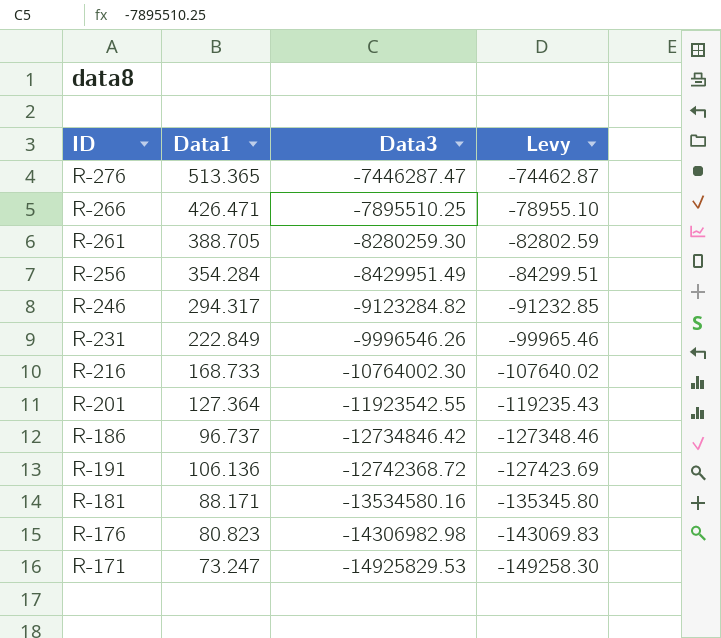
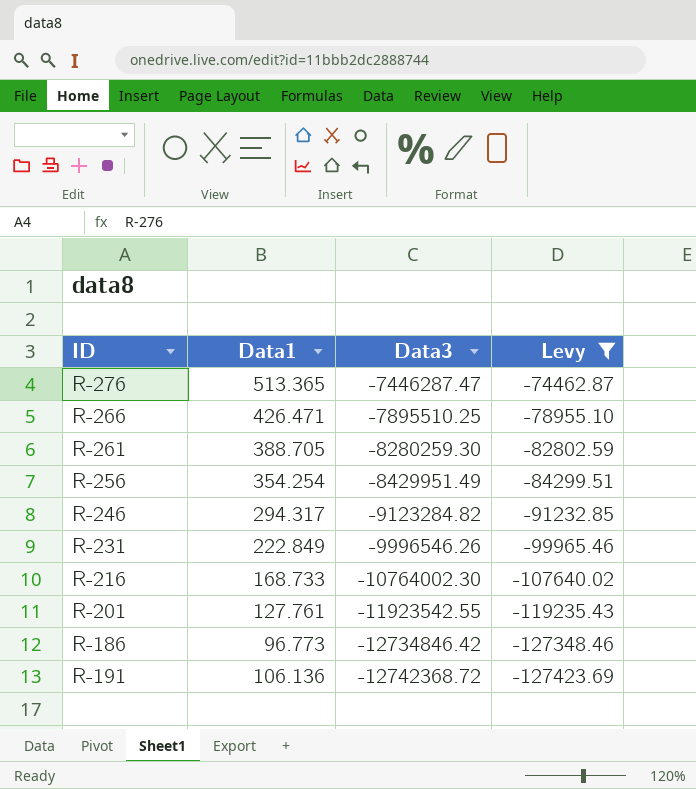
filter: none -> Levy >= -127423.69
R-256 | Data1: 354.284 -> 354.254
R-201 | Data1: 127.364 -> 127.761
R-186 | Data1: 96.737 -> 96.773

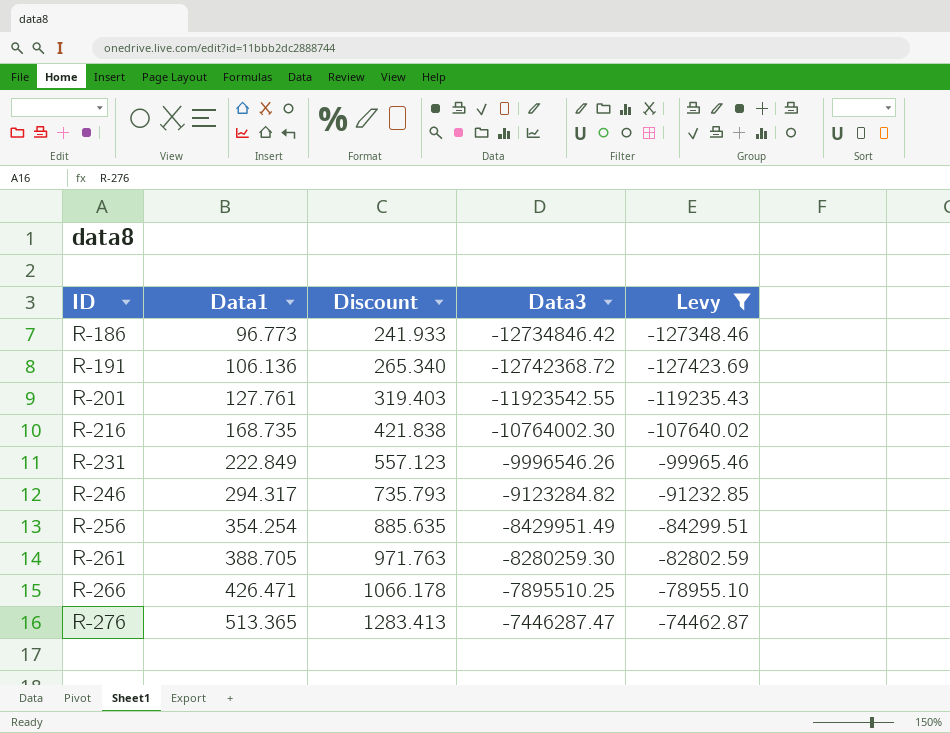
row order: Data3 descending -> ID ascending
column Discount | formula: none -> [Data1] * 2.5
R-216 | Data1: 168.733 -> 168.735

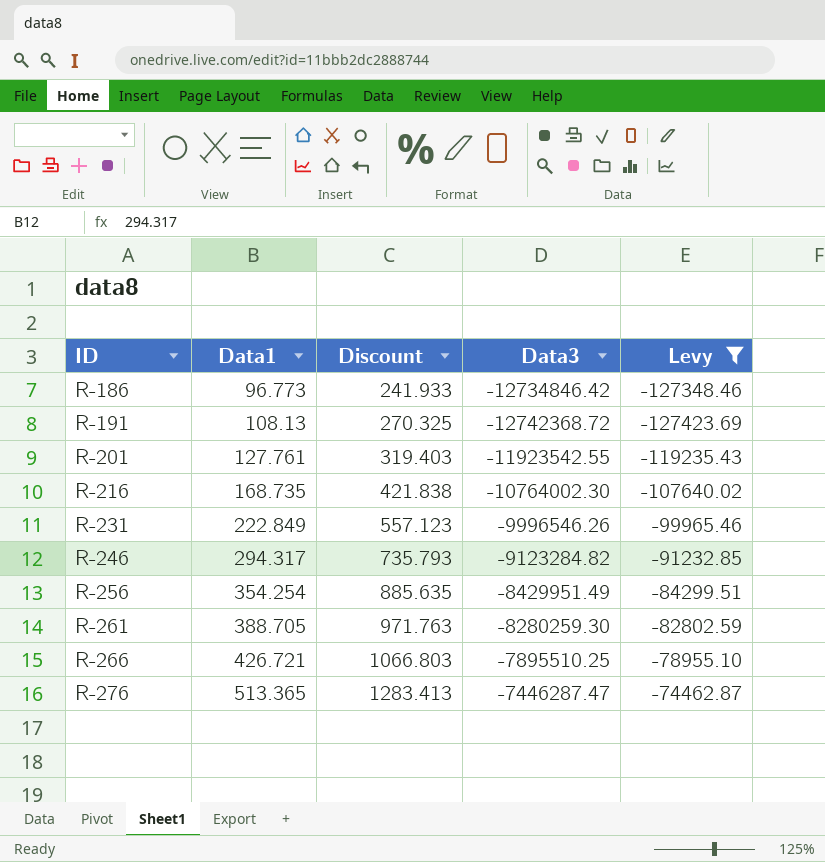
R-191 | Data1: 106.136 -> 108.13
R-191 | Discount: 265.340 -> 270.325
R-266 | Data1: 426.471 -> 426.721
R-266 | Discount: 1066.178 -> 1066.803

